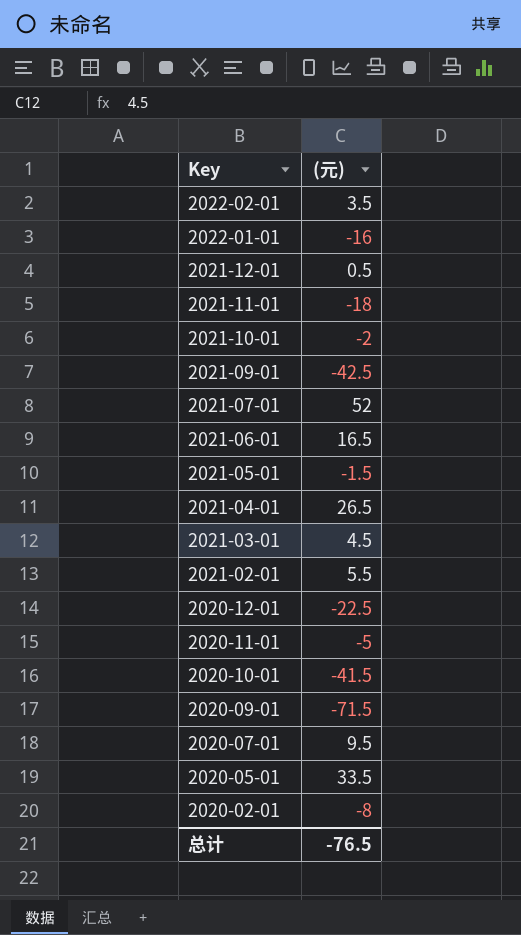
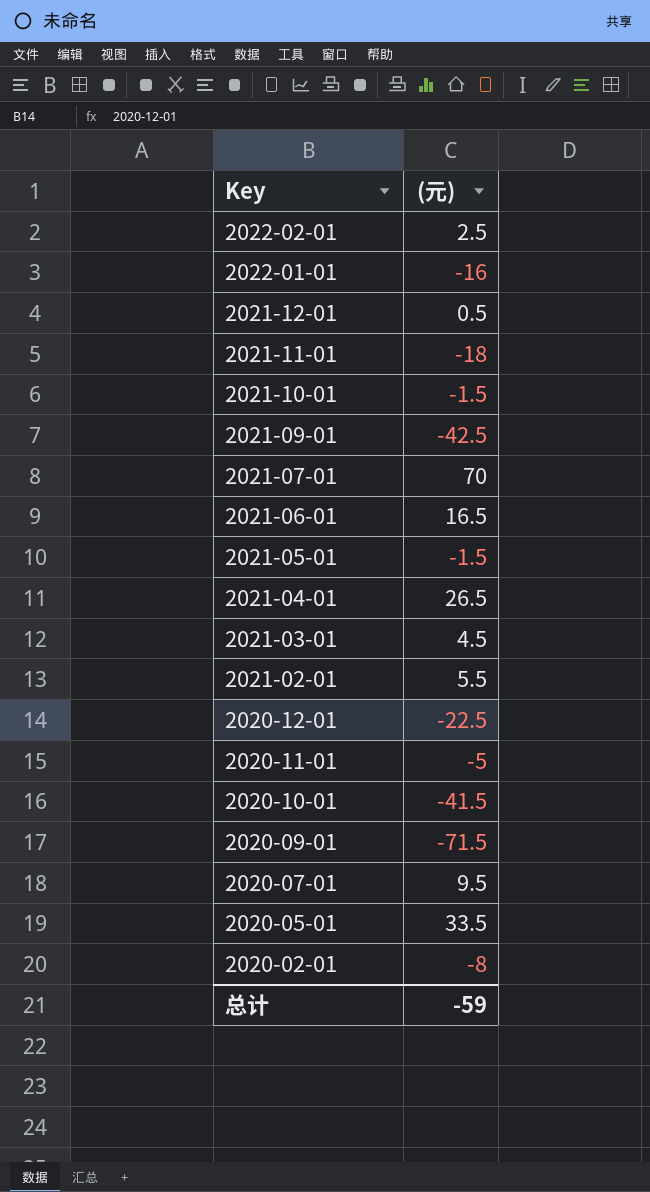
2022-02-01 | (元): 3.5 -> 2.5
2021-10-01 | (元): -2 -> -1.5
2021-07-01 | (元): 52 -> 70
总计 | (元): -76.5 -> -59

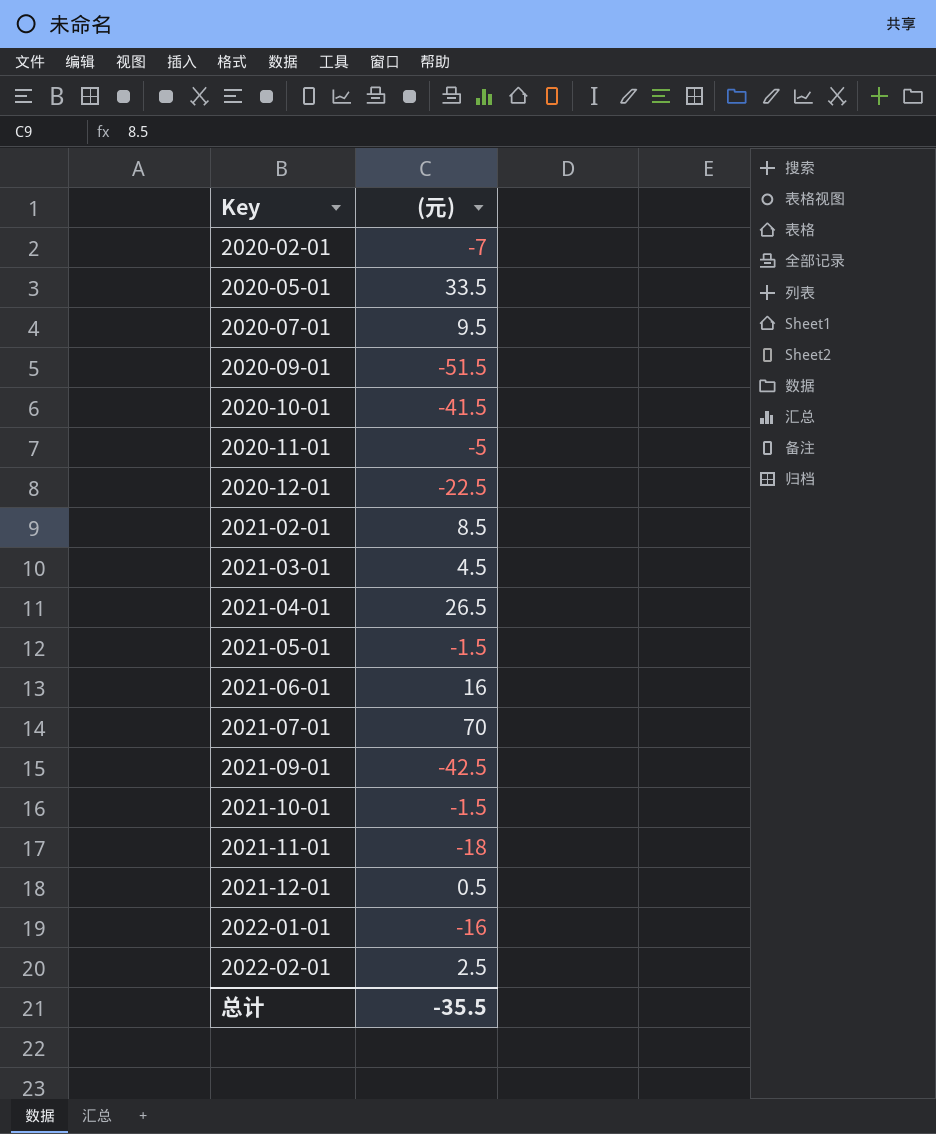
row order: Key descending -> Key ascending
2020-02-01 | (元): -8 -> -7
2020-09-01 | (元): -71.5 -> -51.5
2021-02-01 | (元): 5.5 -> 8.5
2021-06-01 | (元): 16.5 -> 16
总计 | (元): -59 -> -35.5

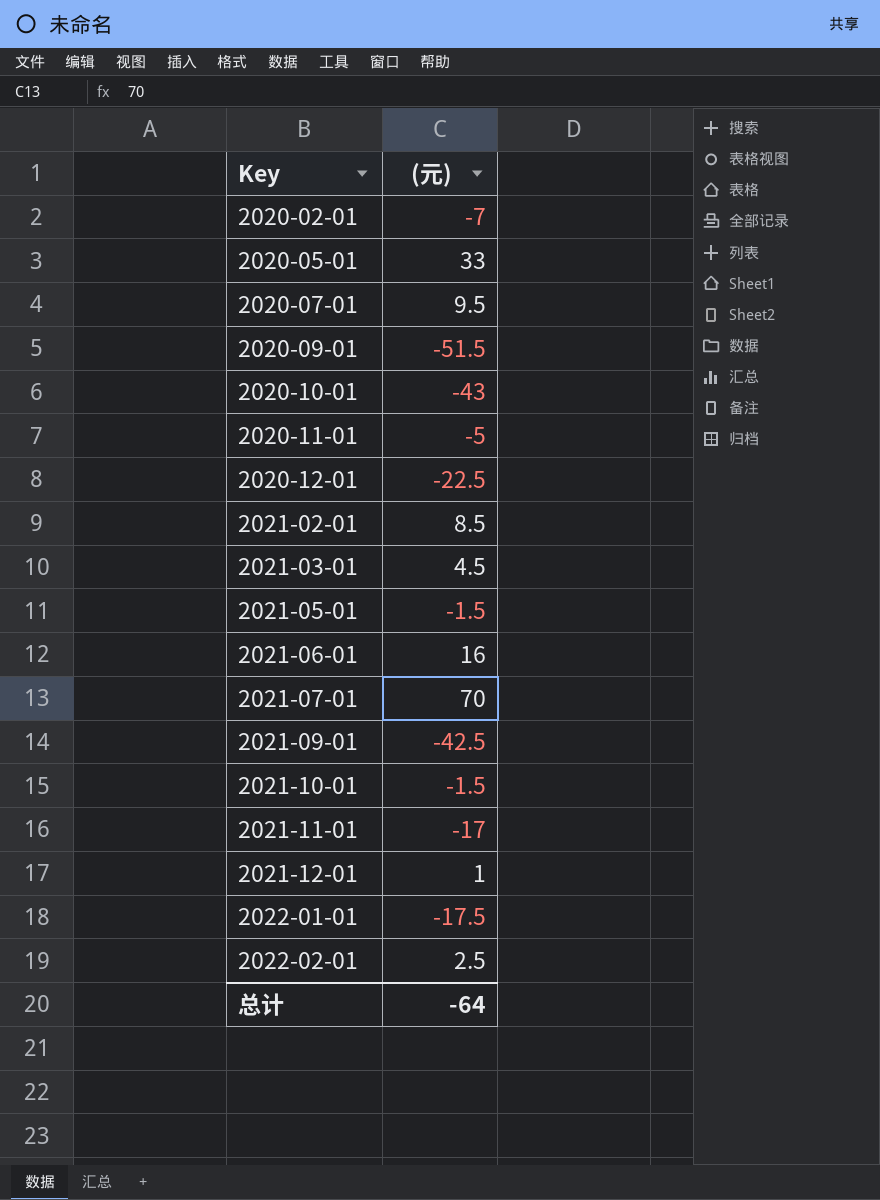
row 2021-04-01: 26.5 -> none
2020-05-01 | (元): 33.5 -> 33
2020-10-01 | (元): -41.5 -> -43
2021-11-01 | (元): -18 -> -17
2021-12-01 | (元): 0.5 -> 1
2022-01-01 | (元): -16 -> -17.5
总计 | (元): -35.5 -> -64

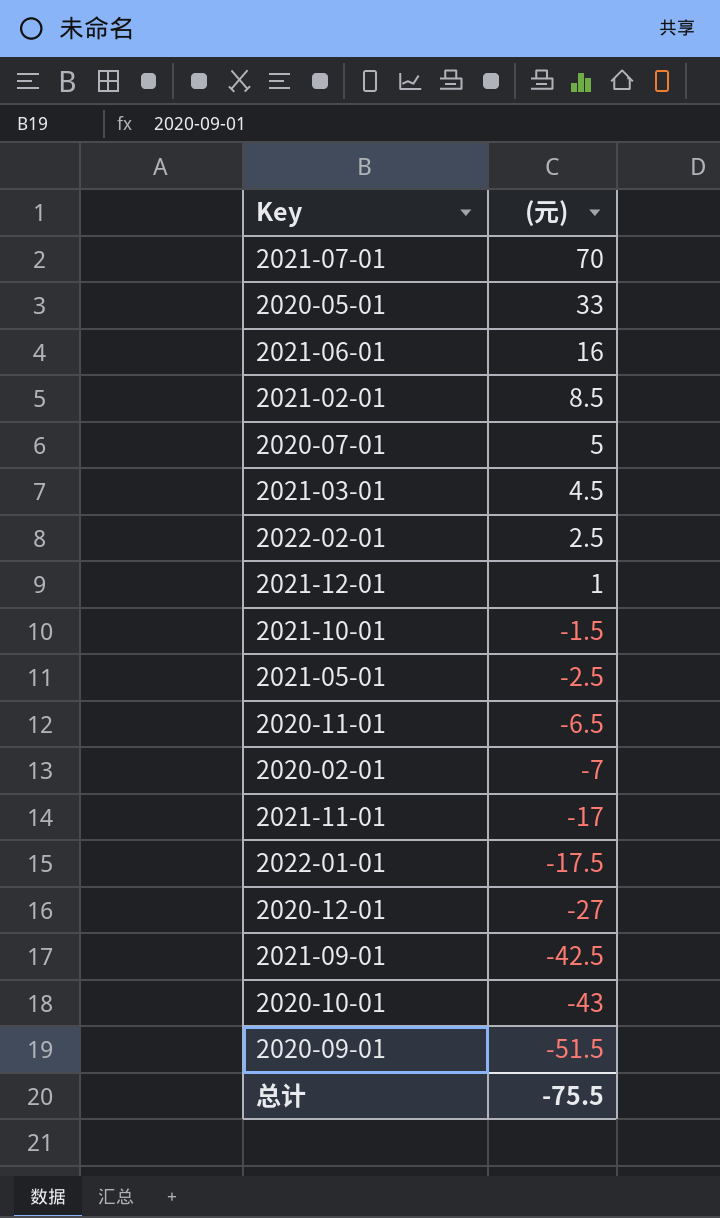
row order: Key ascending -> (元) descending
2020-07-01 | (元): 9.5 -> 5
2021-05-01 | (元): -1.5 -> -2.5
2020-11-01 | (元): -5 -> -6.5
2020-12-01 | (元): -22.5 -> -27
总计 | (元): -64 -> -75.5

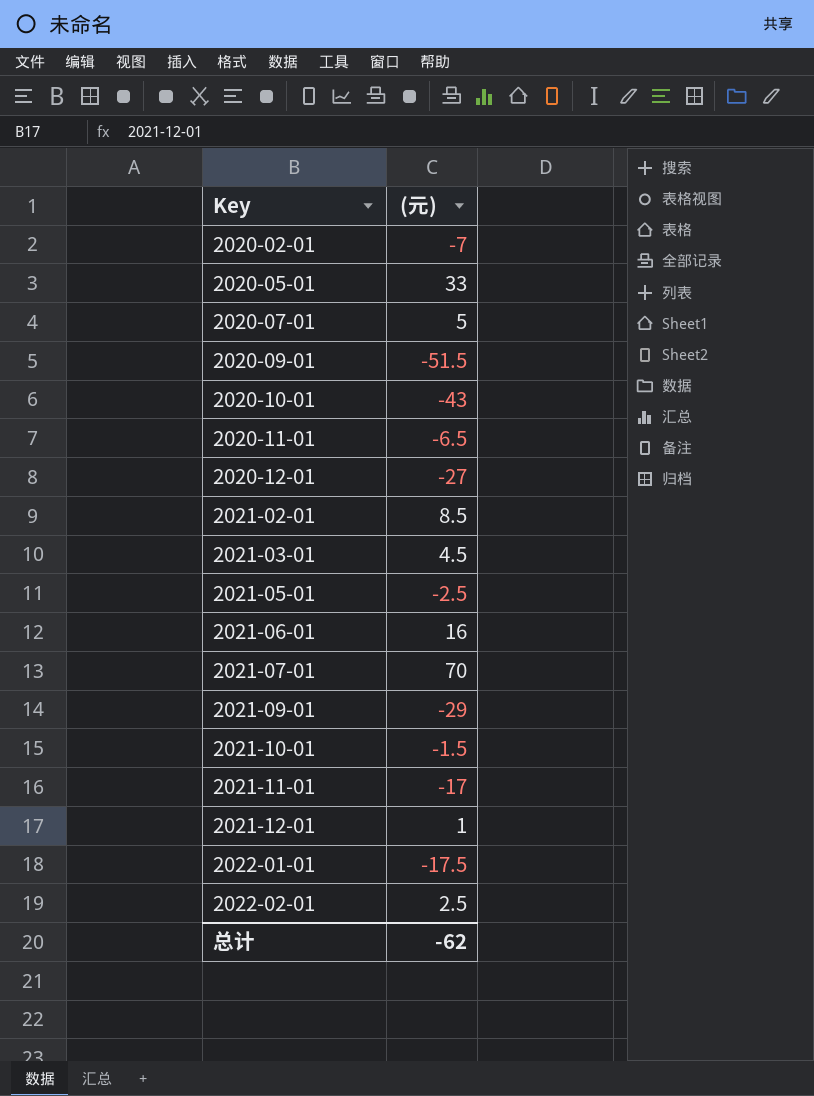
row order: (元) descending -> Key ascending
2021-09-01 | (元): -42.5 -> -29
总计 | (元): -75.5 -> -62

